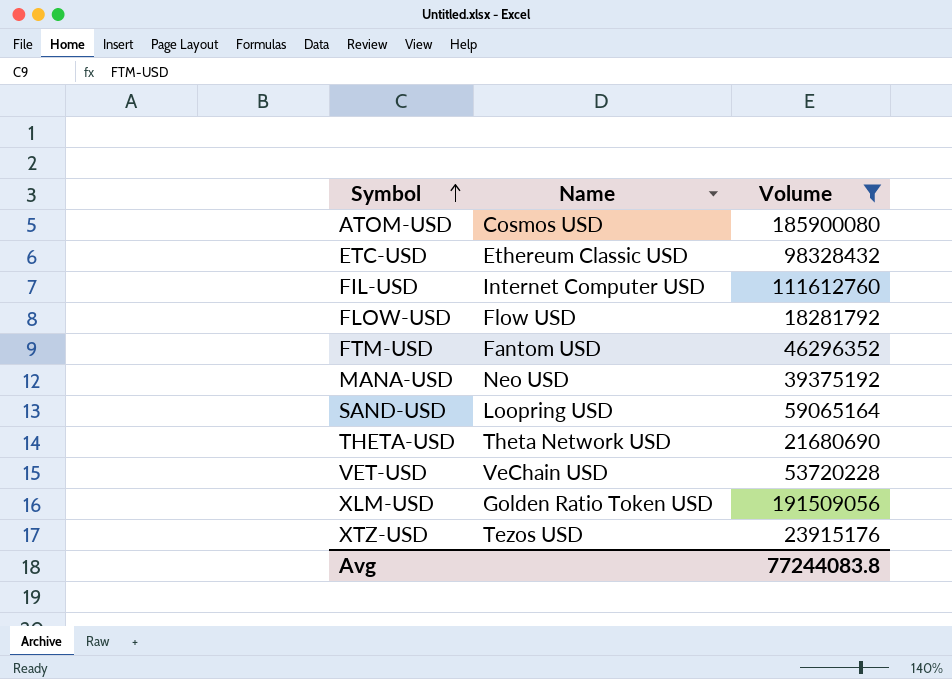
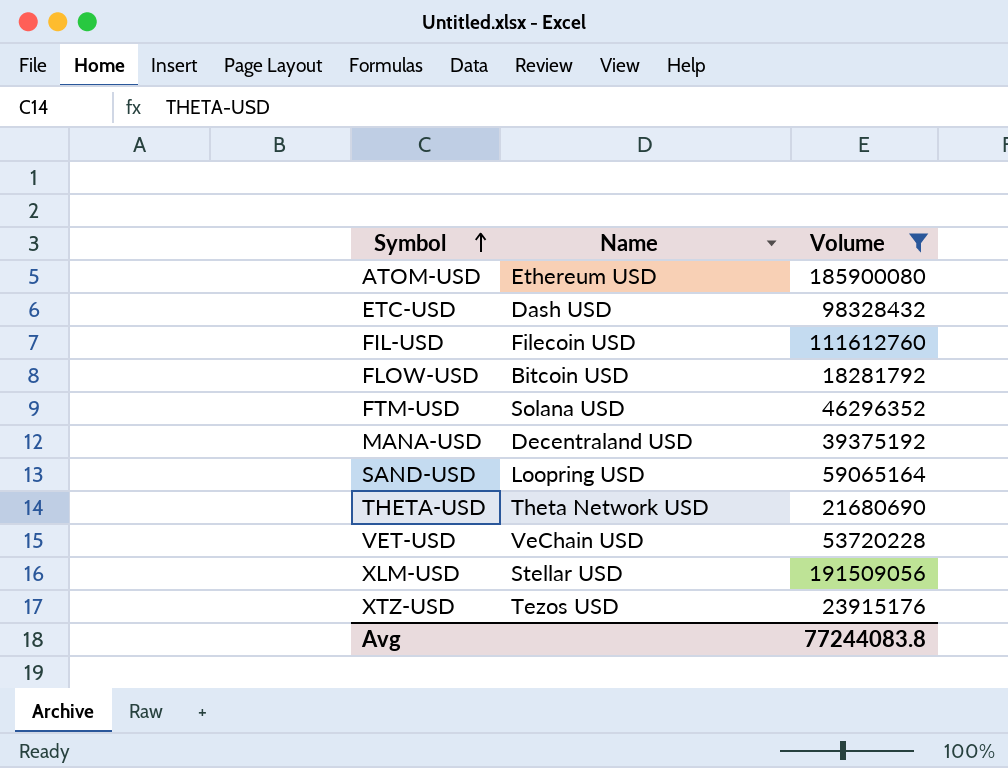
ATOM-USD | Name: Cosmos USD -> Ethereum USD
ETC-USD | Name: Ethereum Classic USD -> Dash USD
FIL-USD | Name: Internet Computer USD -> Filecoin USD
FLOW-USD | Name: Flow USD -> Bitcoin USD
FTM-USD | Name: Fantom USD -> Solana USD
MANA-USD | Name: Neo USD -> Decentraland USD
XLM-USD | Name: Golden Ratio Token USD -> Stellar USD

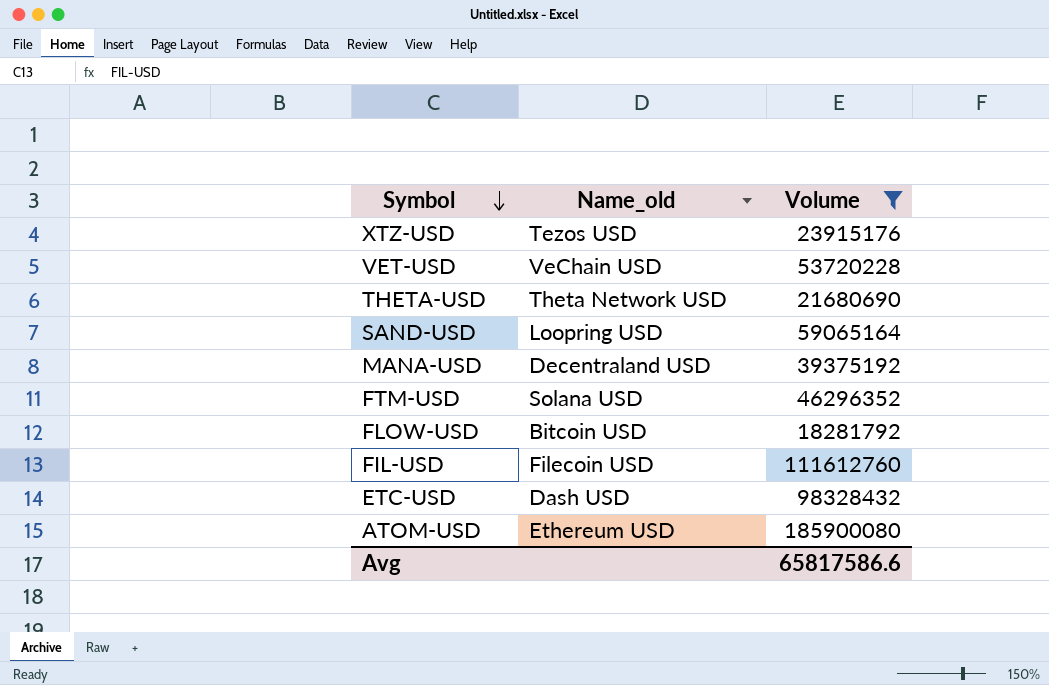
row order: Symbol ascending -> Symbol descending
column name: Name -> Name_old
row XLM-USD: Stellar USD | 191509056 -> none
Avg | Volume: 77244083.8 -> 65817586.6

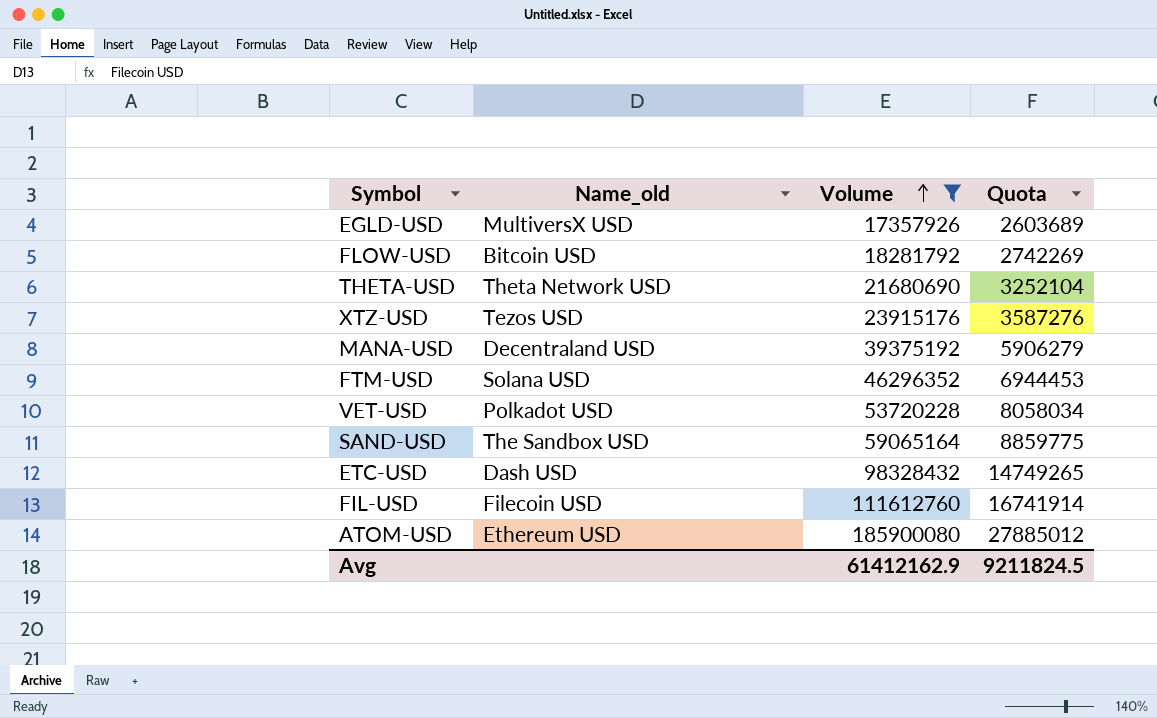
row order: Symbol descending -> Volume ascending
column Quota | formula: none -> [Volume] * 0.15
row EGLD-USD: none -> MultiversX USD | 17357926 | 2603689
VET-USD | Name_old: VeChain USD -> Polkadot USD
SAND-USD | Name_old: Loopring USD -> The Sandbox USD
Avg | Volume: 65817586.6 -> 61412162.9

